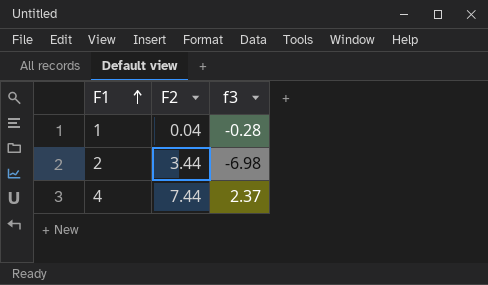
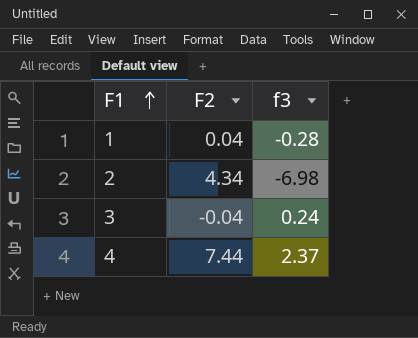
2 | F2: 3.44 -> 4.34
row 3: none -> -0.04 | 0.24

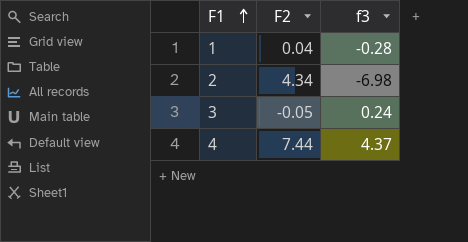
3 | F2: -0.04 -> -0.05
4 | f3: 2.37 -> 4.37

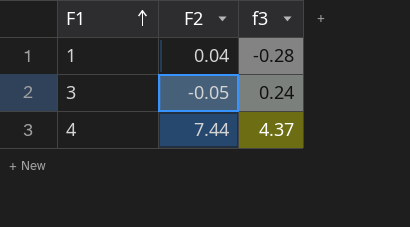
row 2: 4.34 | -6.98 -> none

